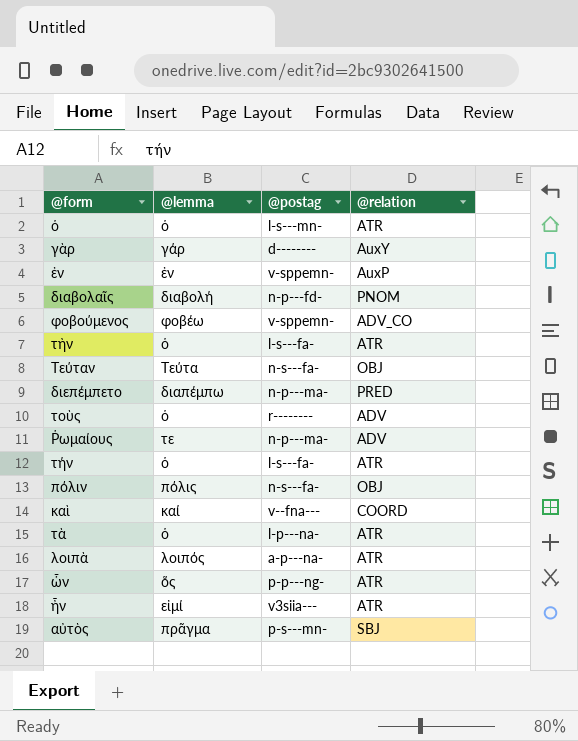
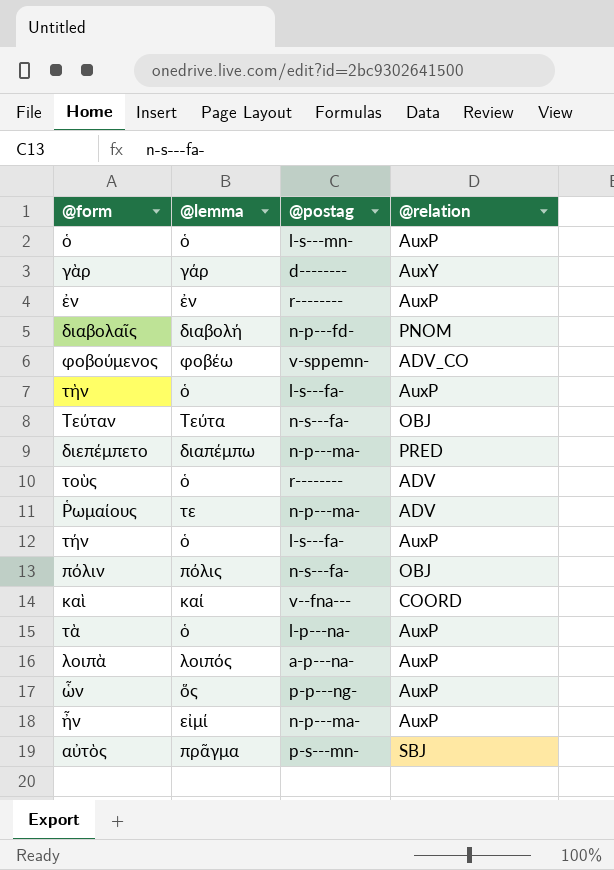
ὁ | @relation: ATR -> AuxP
ἐν | @postag: v-sppemn- -> r--------
τὴν | @relation: ATR -> AuxP
τήν | @relation: ATR -> AuxP
τὰ | @relation: ATR -> AuxP
λοιπὰ | @relation: ATR -> AuxP
ὧν | @relation: ATR -> AuxP
ἦν | @postag: v3siia--- -> n-p---ma-
ἦν | @relation: ATR -> AuxP

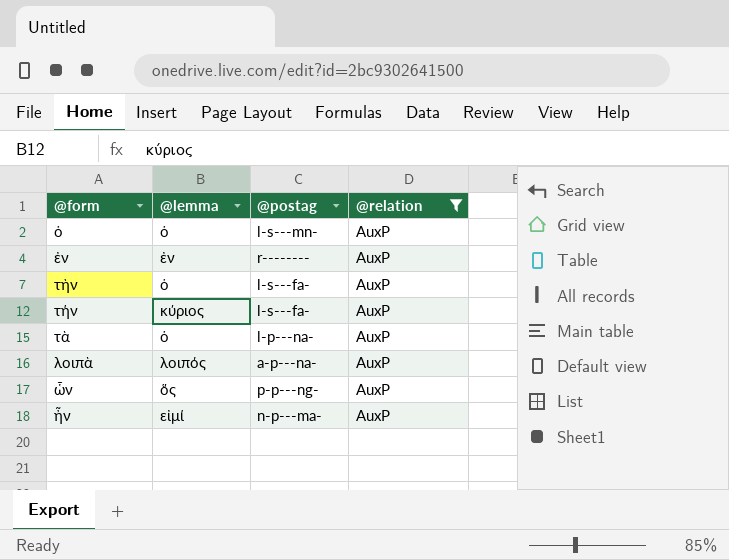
filter: none -> @relation = AuxP
τήν | @lemma: ὁ -> κύριος

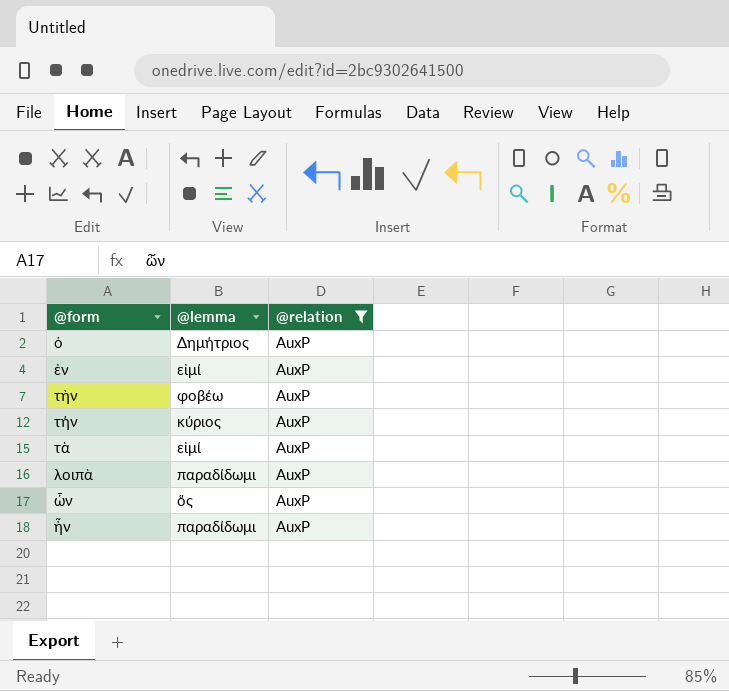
column @postag | position: 3 -> none
ὁ | @lemma: ὁ -> Δημήτριος
ἐν | @lemma: ἐν -> εἰμί
τὴν | @lemma: ὁ -> φοβέω
τὰ | @lemma: ὁ -> εἰμί
λοιπὰ | @lemma: λοιπός -> παραδίδωμι
ἦν | @lemma: εἰμί -> παραδίδωμι

